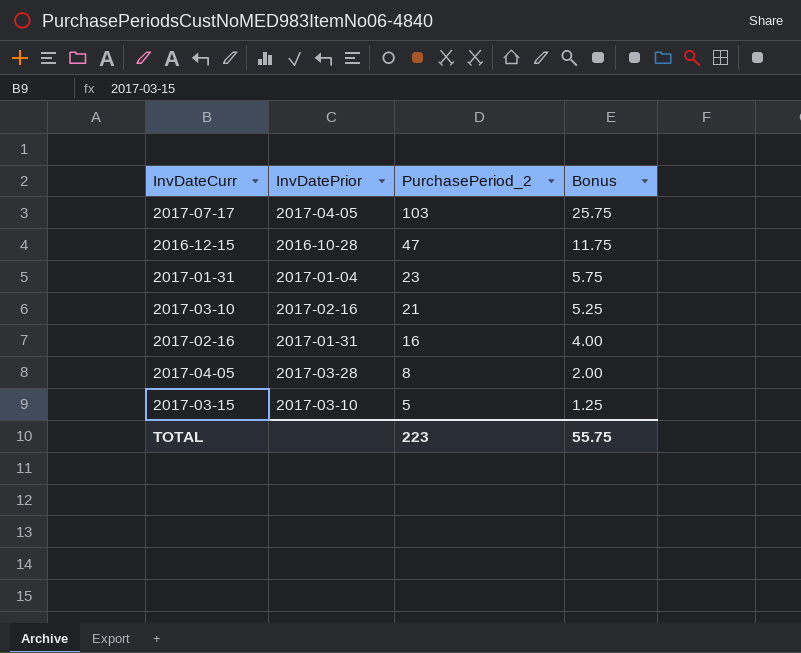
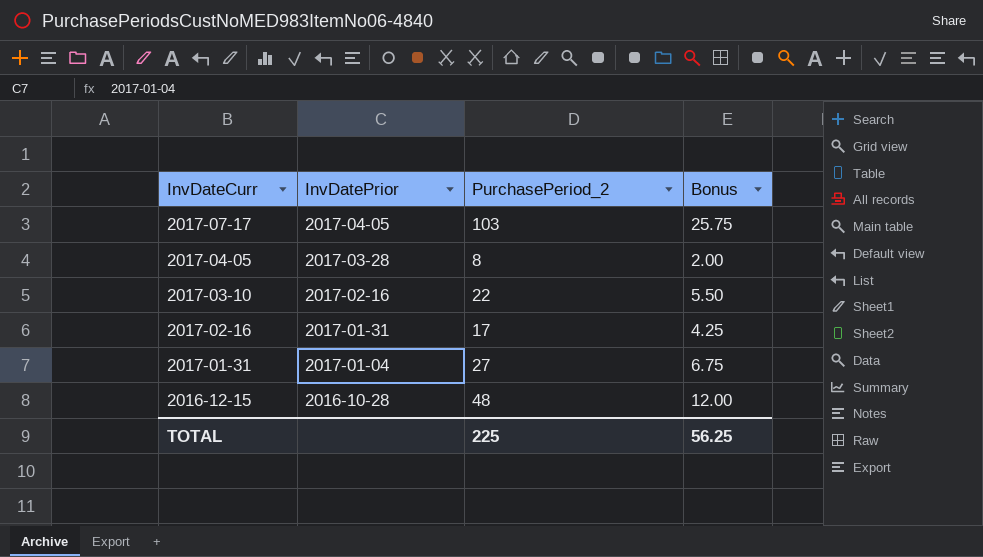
row order: PurchasePeriod_2 descending -> InvDateCurr descending
row 2017-03-15: 2017-03-10 | 5 | 1.25 -> none
2017-03-10 | PurchasePeriod_2: 21 -> 22
2017-03-10 | Bonus: 5.25 -> 5.50
2017-02-16 | PurchasePeriod_2: 16 -> 17
2017-02-16 | Bonus: 4.00 -> 4.25
2017-01-31 | PurchasePeriod_2: 23 -> 27
2017-01-31 | Bonus: 5.75 -> 6.75
2016-12-15 | PurchasePeriod_2: 47 -> 48
2016-12-15 | Bonus: 11.75 -> 12.00
TOTAL | PurchasePeriod_2: 223 -> 225
TOTAL | Bonus: 55.75 -> 56.25

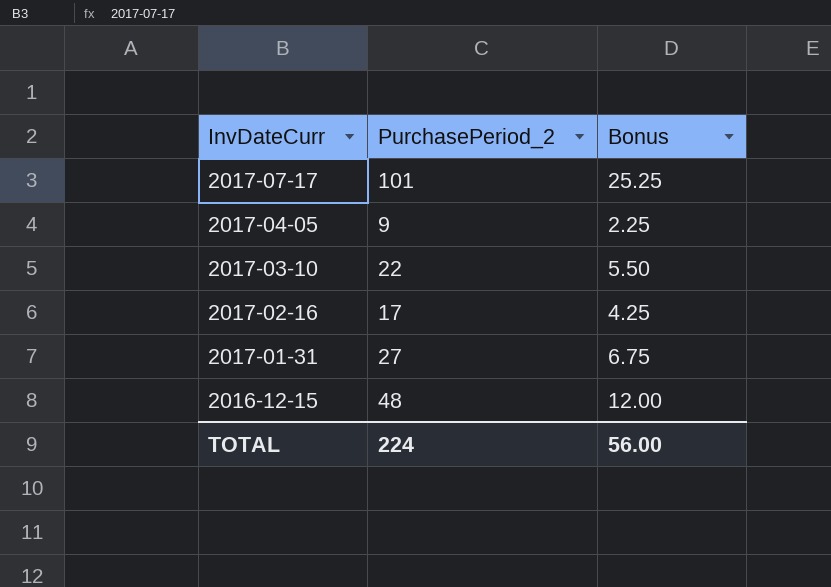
column InvDatePrior | position: 2 -> none
2017-07-17 | PurchasePeriod_2: 103 -> 101
2017-07-17 | Bonus: 25.75 -> 25.25
2017-04-05 | PurchasePeriod_2: 8 -> 9
2017-04-05 | Bonus: 2.00 -> 2.25
TOTAL | PurchasePeriod_2: 225 -> 224
TOTAL | Bonus: 56.25 -> 56.00

